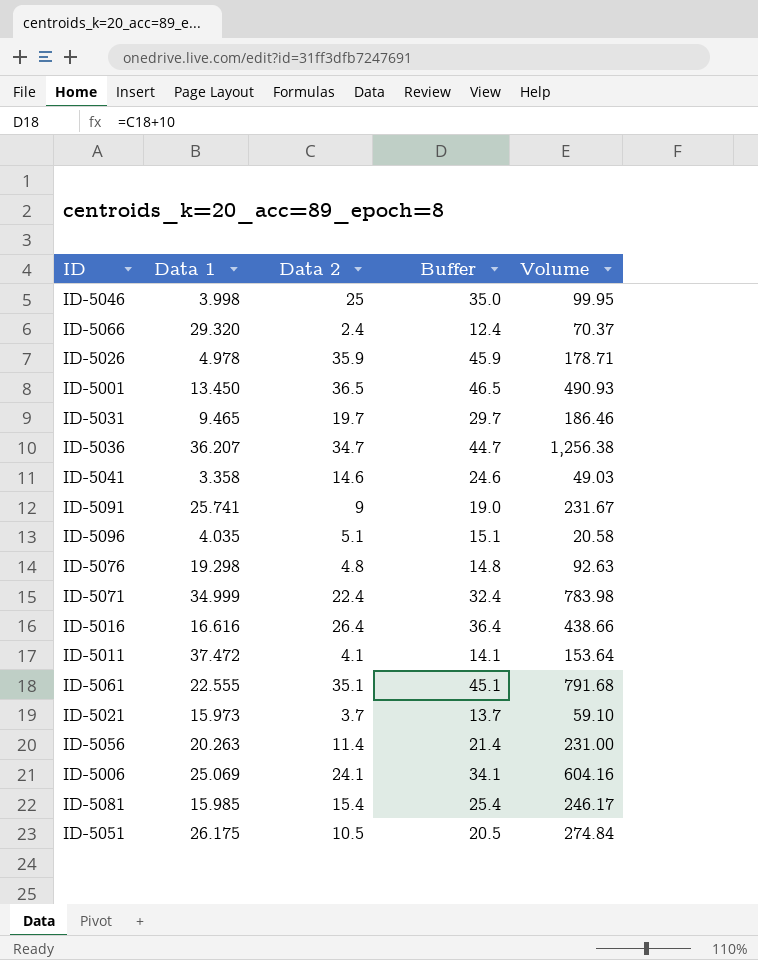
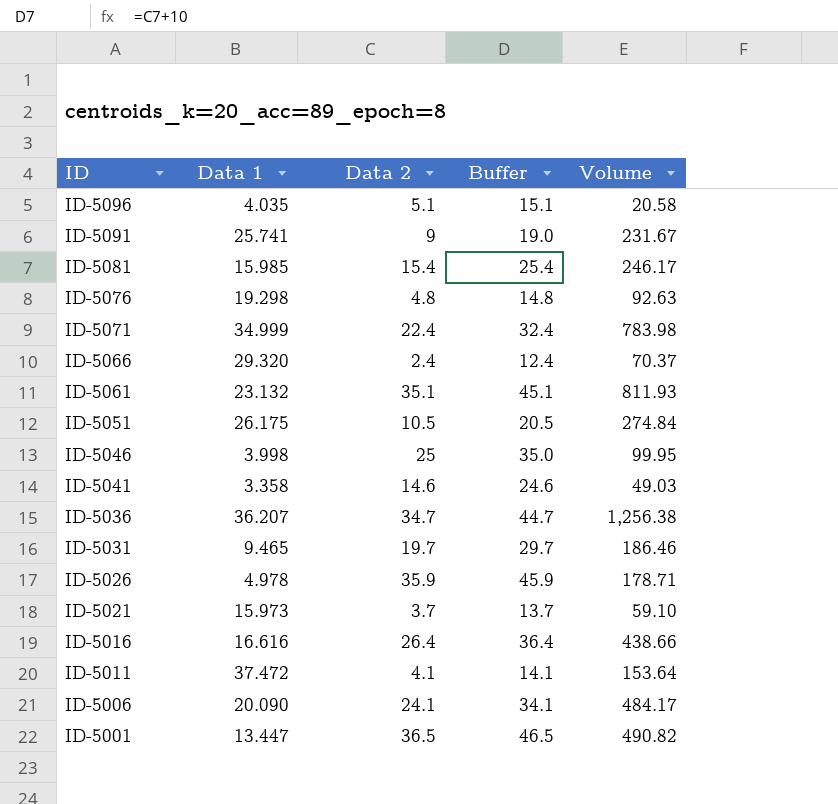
row order: none -> ID descending
row ID-5056: 20.263 | 11.4 | 21.4 | 231.00 -> none
ID-5061 | Data 1: 22.555 -> 23.132
ID-5061 | Volume: 791.68 -> 811.93
ID-5006 | Data 1: 25.069 -> 20.090
ID-5006 | Volume: 604.16 -> 484.17
ID-5001 | Data 1: 13.450 -> 13.447
ID-5001 | Volume: 490.93 -> 490.82

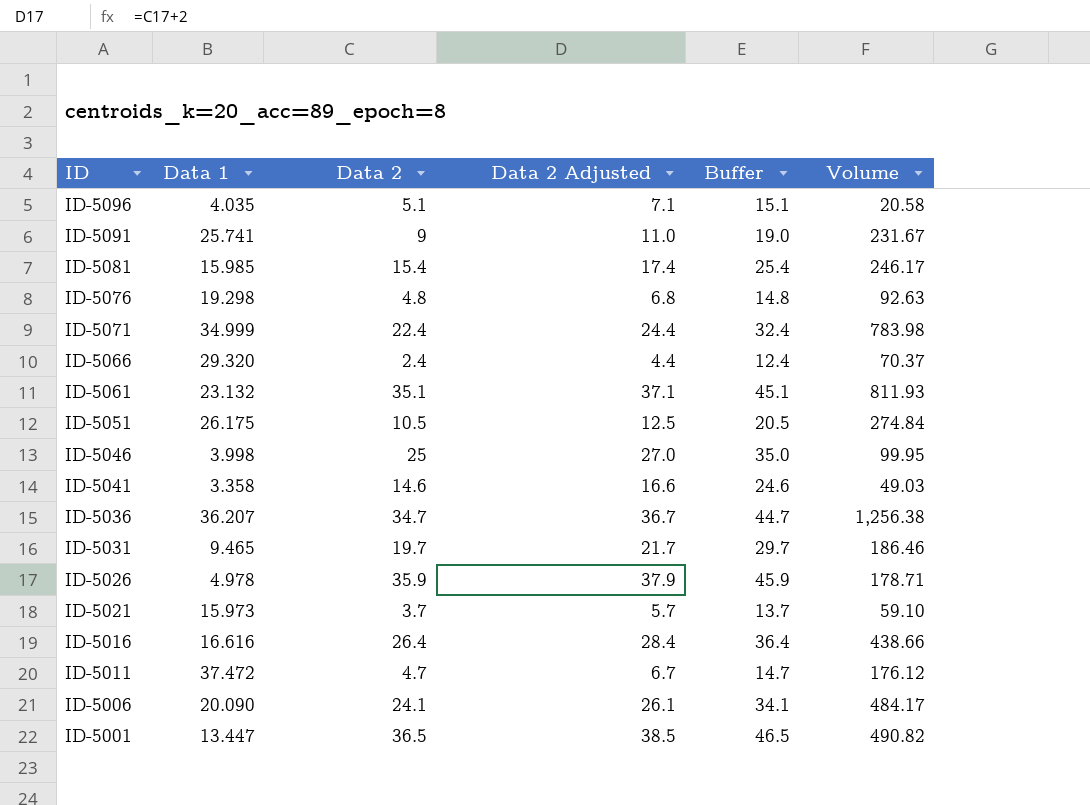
column Data 2 Adjusted | formula: none -> [Data 2] + 2
ID-5011 | Data 2: 4.1 -> 4.7
ID-5011 | Buffer: 14.1 -> 14.7
ID-5011 | Volume: 153.64 -> 176.12

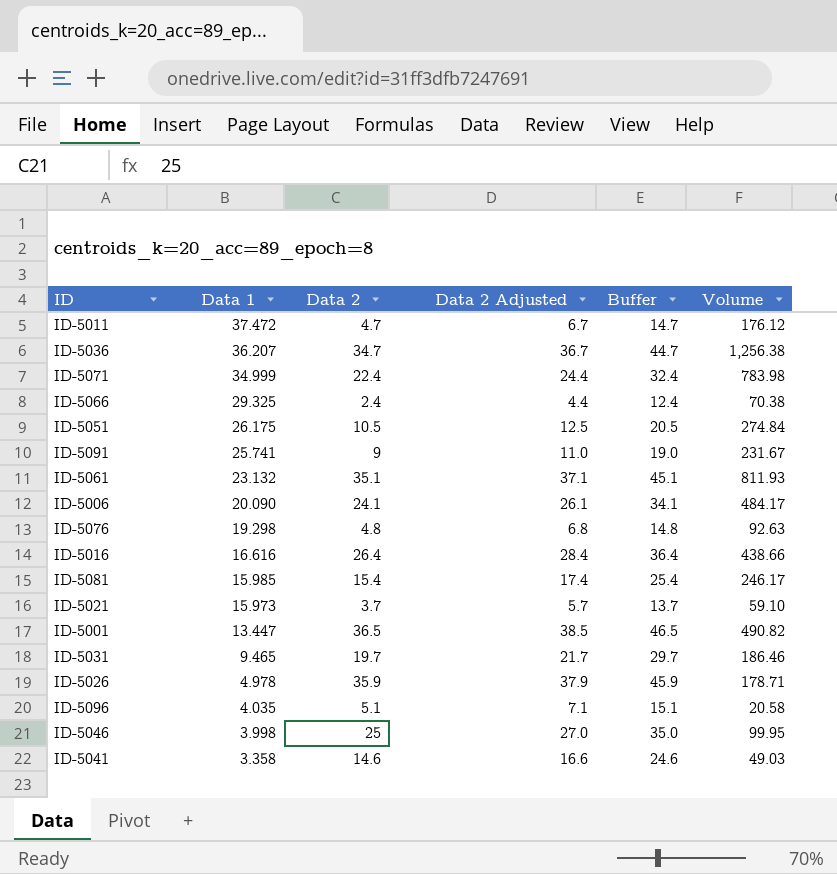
row order: ID descending -> Data 1 descending
ID-5066 | Data 1: 29.320 -> 29.325
ID-5066 | Volume: 70.37 -> 70.38

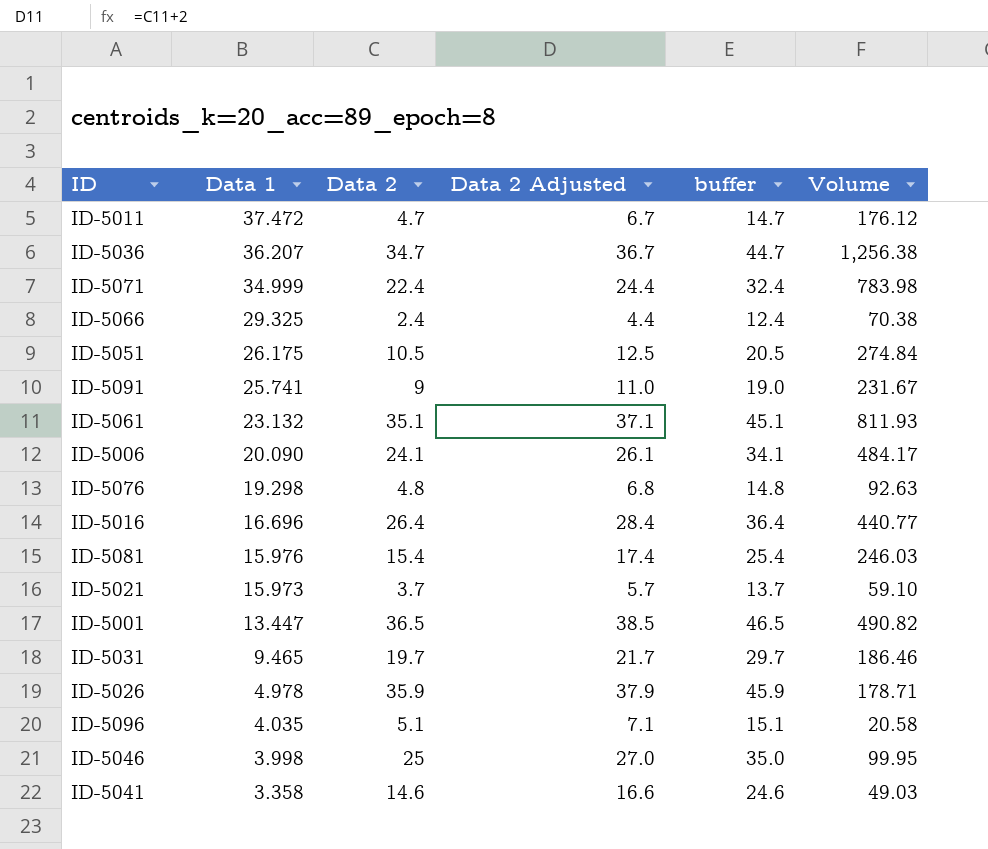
column name: Buffer -> buffer
ID-5016 | Data 1: 16.616 -> 16.696
ID-5016 | Volume: 438.66 -> 440.77
ID-5081 | Data 1: 15.985 -> 15.976
ID-5081 | Volume: 246.17 -> 246.03

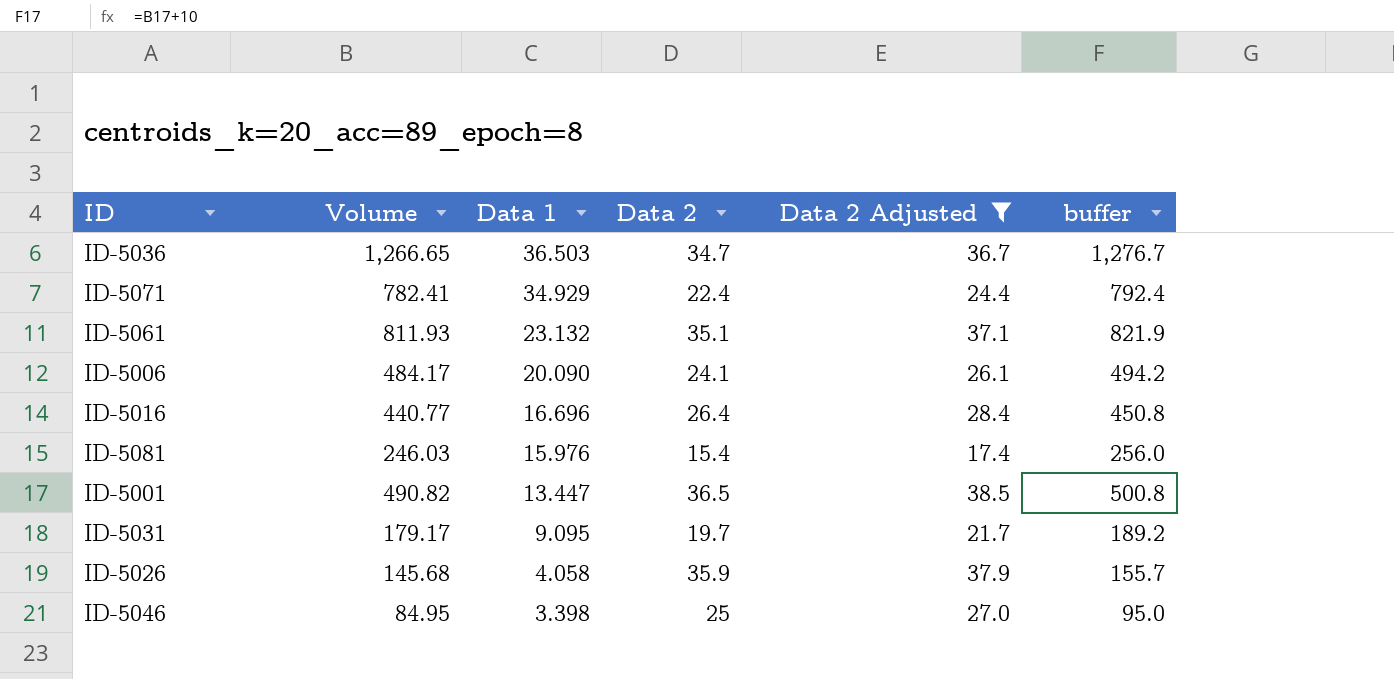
filter: none -> Data 2 Adjusted >= 17.4
column Volume | position: 6 -> 2
column buffer | formula: [Data 2] + 10 -> [Volume] + 10
ID-5036 | Volume: 1,256.38 -> 1,266.65
ID-5036 | Data 1: 36.207 -> 36.503
ID-5071 | Volume: 783.98 -> 782.41
ID-5071 | Data 1: 34.999 -> 34.929
ID-5031 | Volume: 186.46 -> 179.17
ID-5031 | Data 1: 9.465 -> 9.095
ID-5026 | Volume: 178.71 -> 145.68
ID-5026 | Data 1: 4.978 -> 4.058
ID-5046 | Volume: 99.95 -> 84.95
ID-5046 | Data 1: 3.998 -> 3.398

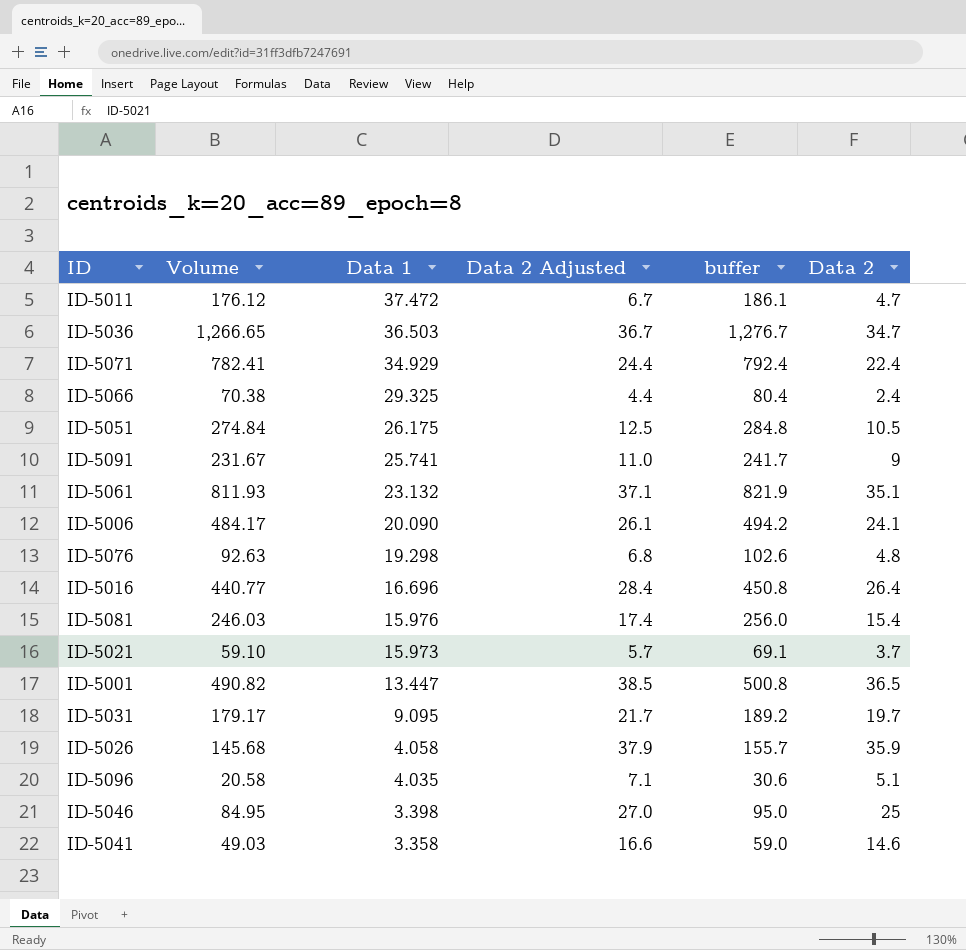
filter: Data 2 Adjusted >= 17.4 -> none
column Data 2 | position: 4 -> 6

